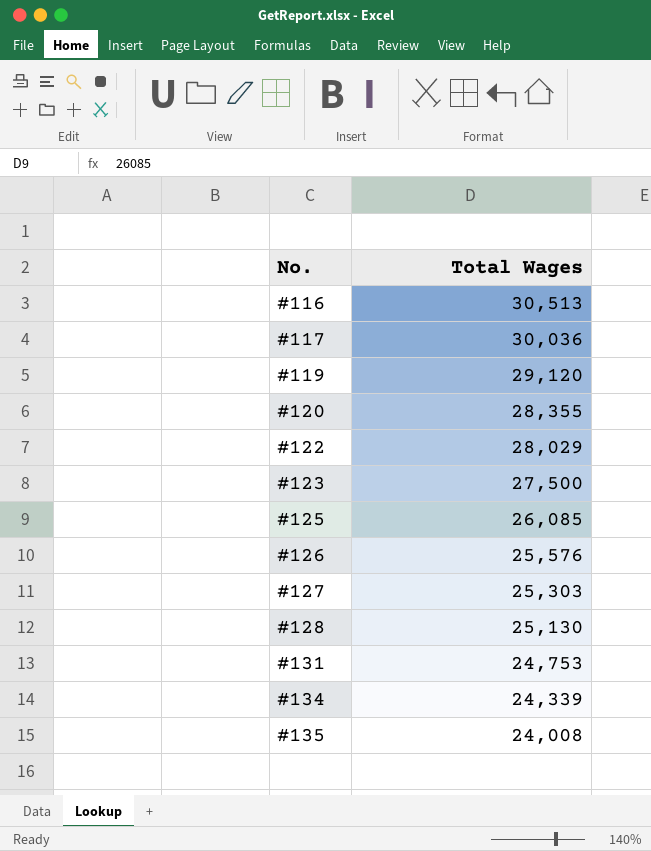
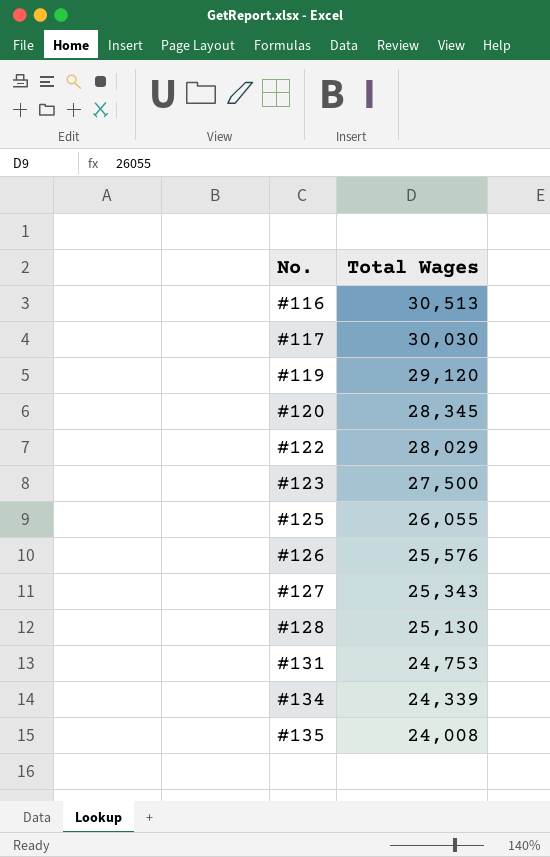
#117 | Total Wages: 30,036 -> 30,030
#120 | Total Wages: 28,355 -> 28,345
#125 | Total Wages: 26,085 -> 26,055
#127 | Total Wages: 25,303 -> 25,343

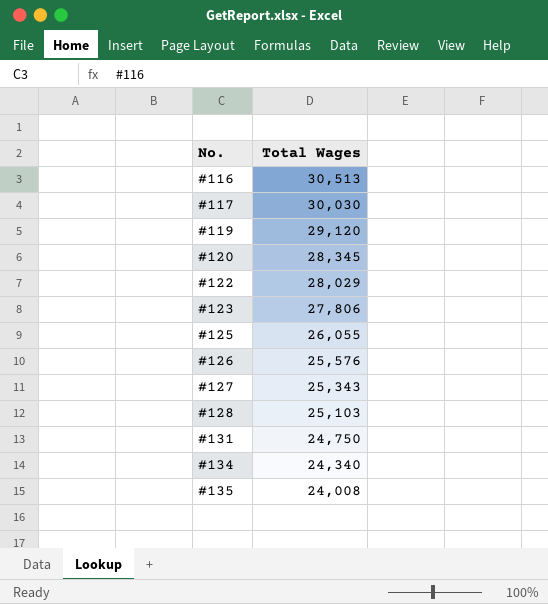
#123 | Total Wages: 27,500 -> 27,806
#128 | Total Wages: 25,130 -> 25,103
#131 | Total Wages: 24,753 -> 24,750
#134 | Total Wages: 24,339 -> 24,340

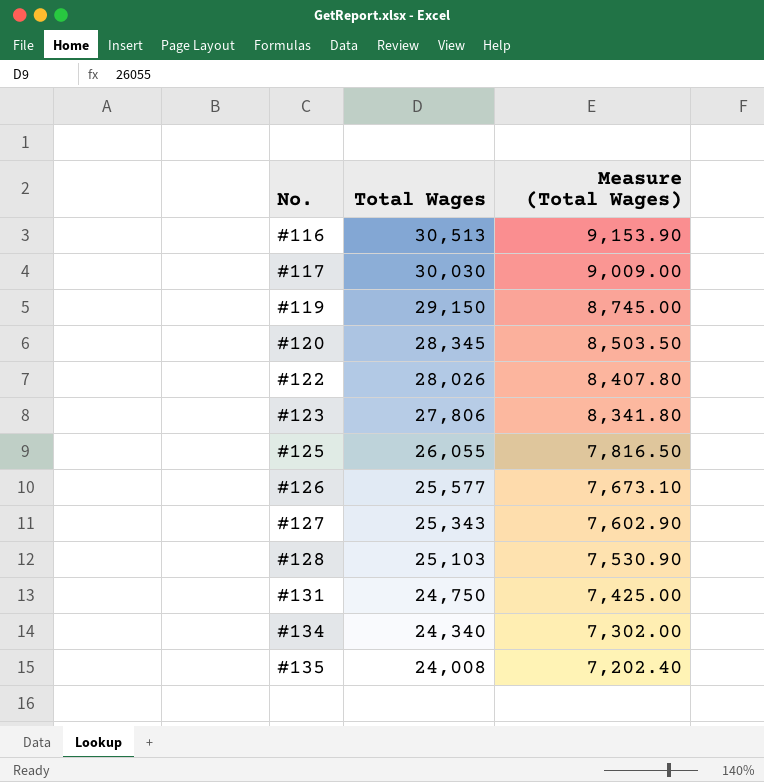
column Measure (Total Wages) | formula: none -> [Total Wages] * 0.3
#119 | Total Wages: 29,120 -> 29,150
#122 | Total Wages: 28,029 -> 28,026
#126 | Total Wages: 25,576 -> 25,577

